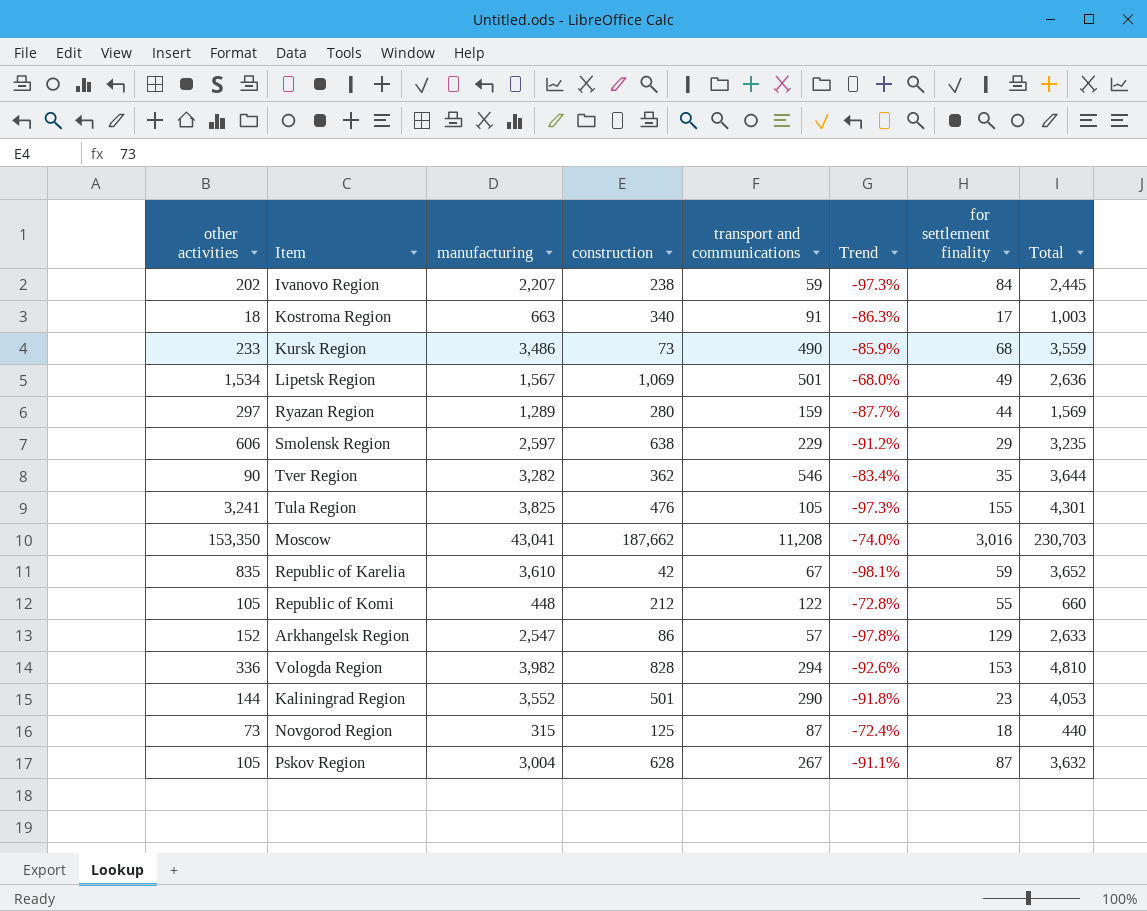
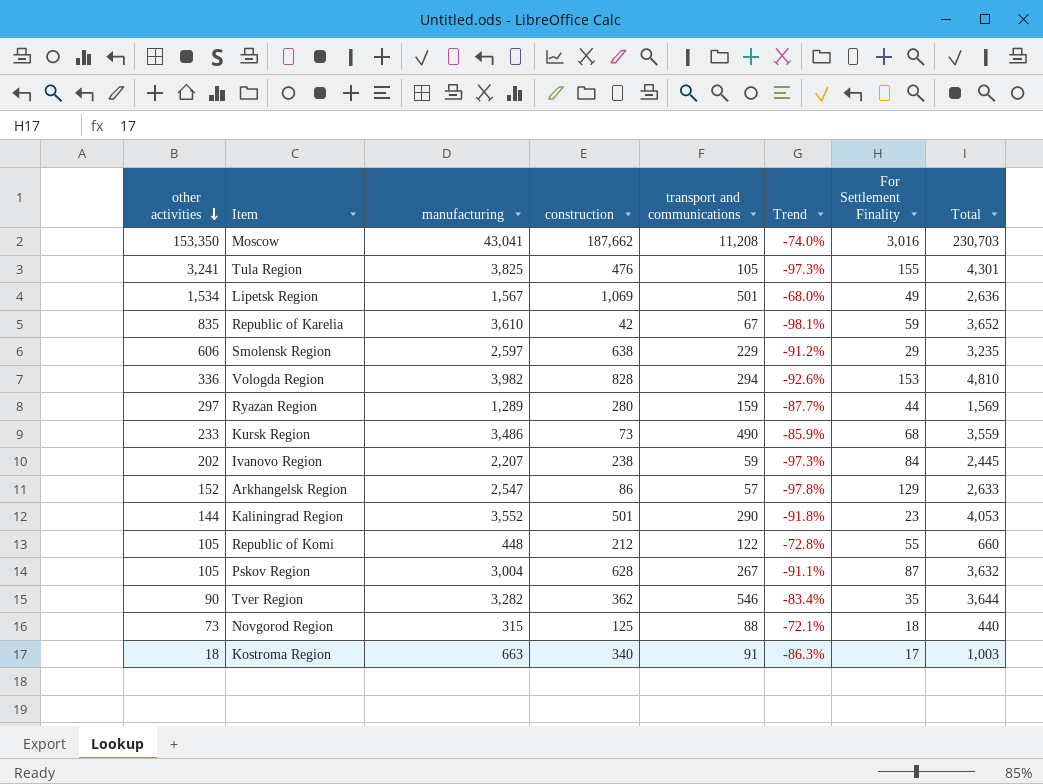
row order: none -> other activities descending
column name: for settlement finality -> For Settlement Finality
Novgorod Region | transport and communications: 87 -> 88
Novgorod Region | Trend: -72.4% -> -72.1%

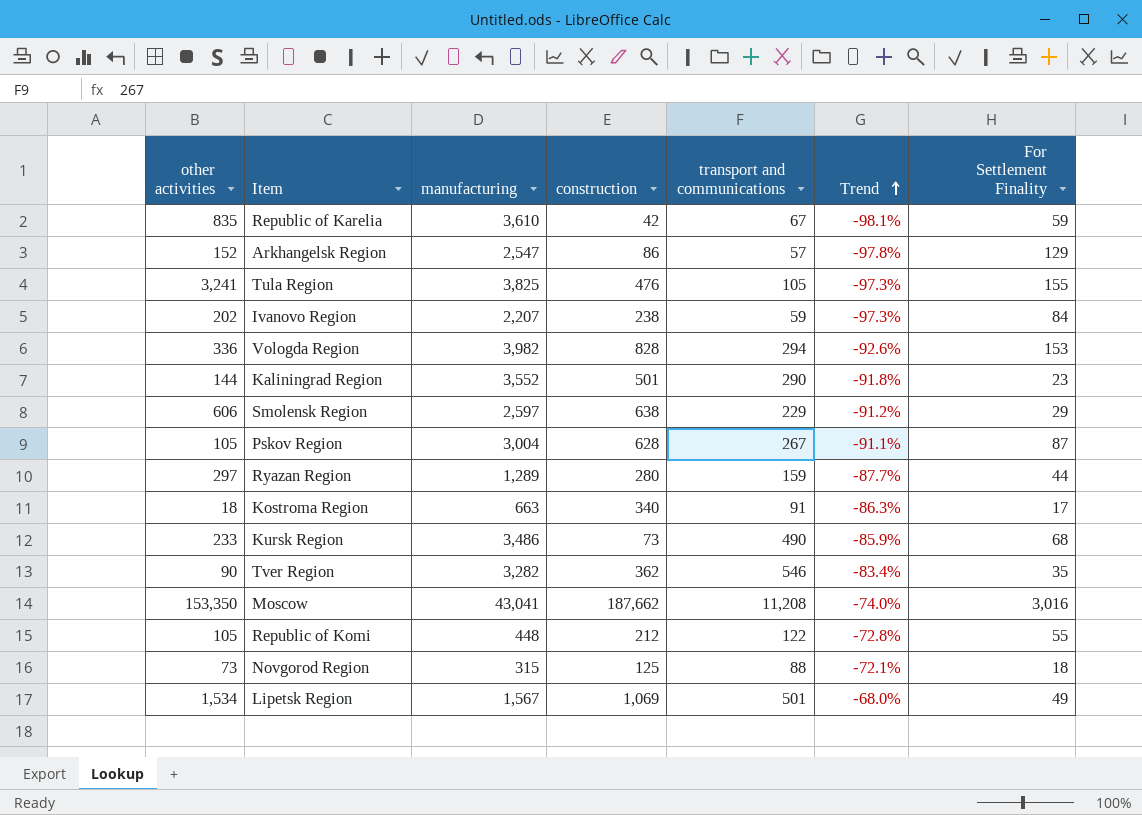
row order: other activities descending -> Trend ascending
column Total | formula: [manufacturing] + [construction] -> none

